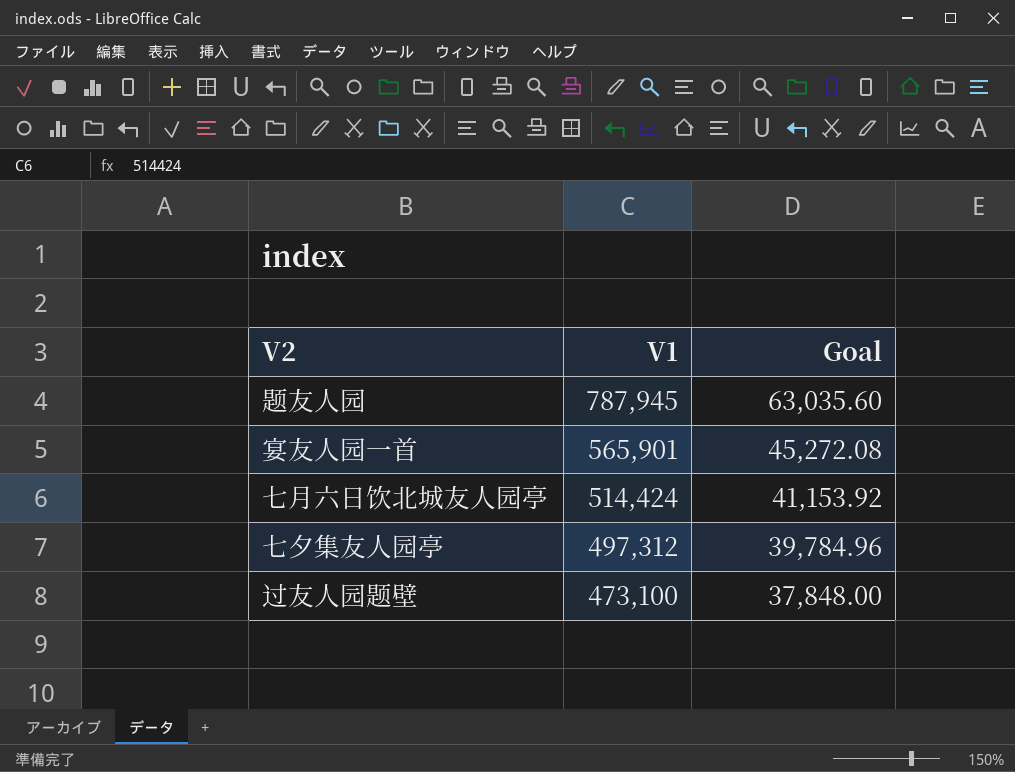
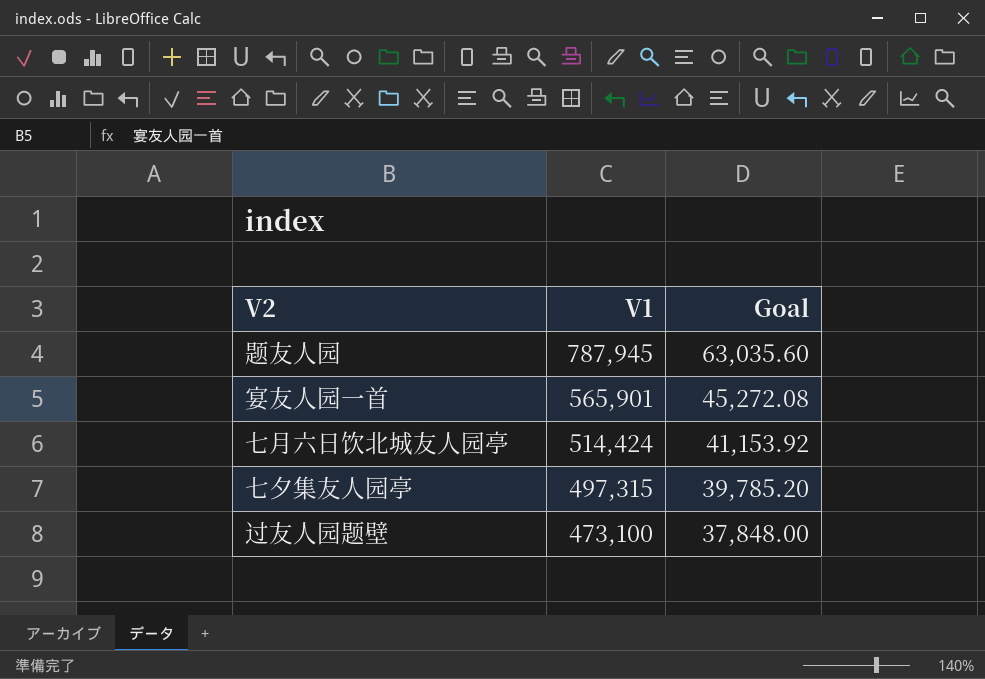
七夕集友人园亭 | V1: 497,312 -> 497,315
七夕集友人园亭 | Goal: 39,784.96 -> 39,785.20

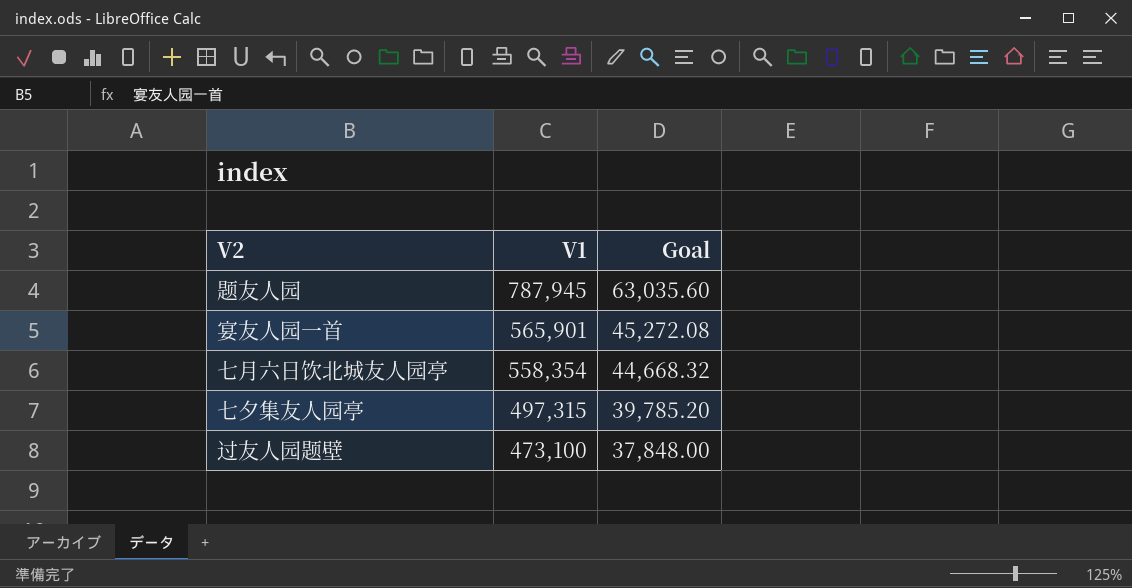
七月六日饮北城友人园亭 | V1: 514,424 -> 558,354
七月六日饮北城友人园亭 | Goal: 41,153.92 -> 44,668.32

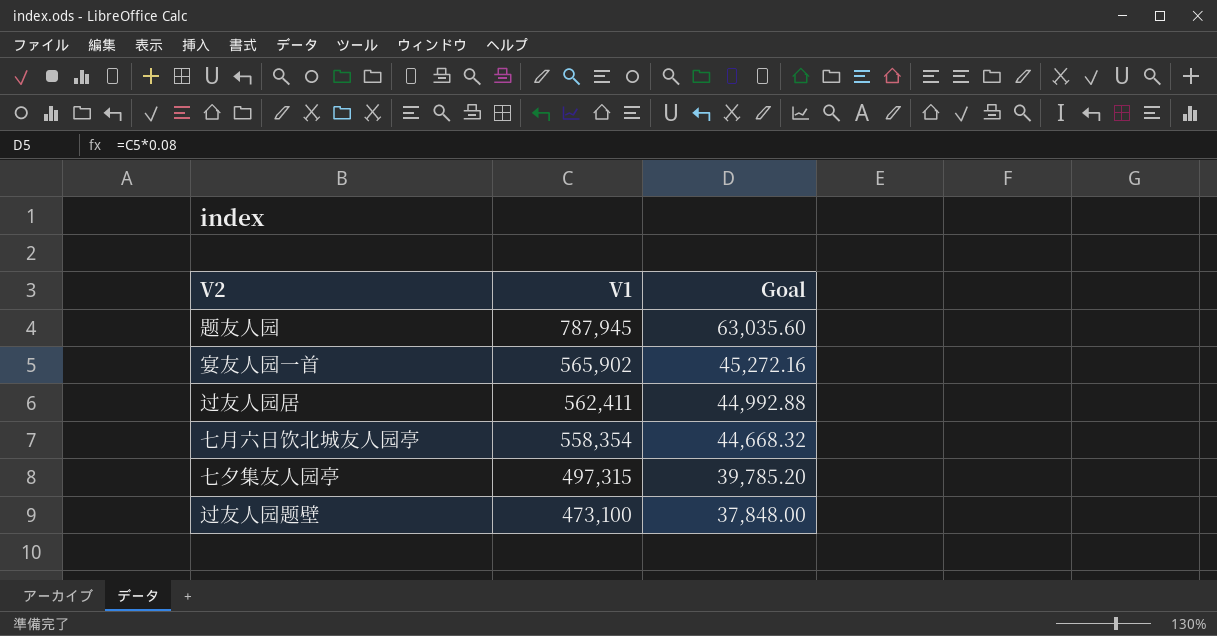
宴友人园一首 | V1: 565,901 -> 565,902
宴友人园一首 | Goal: 45,272.08 -> 45,272.16
row 过友人园居: none -> 562,411 | 44,992.88

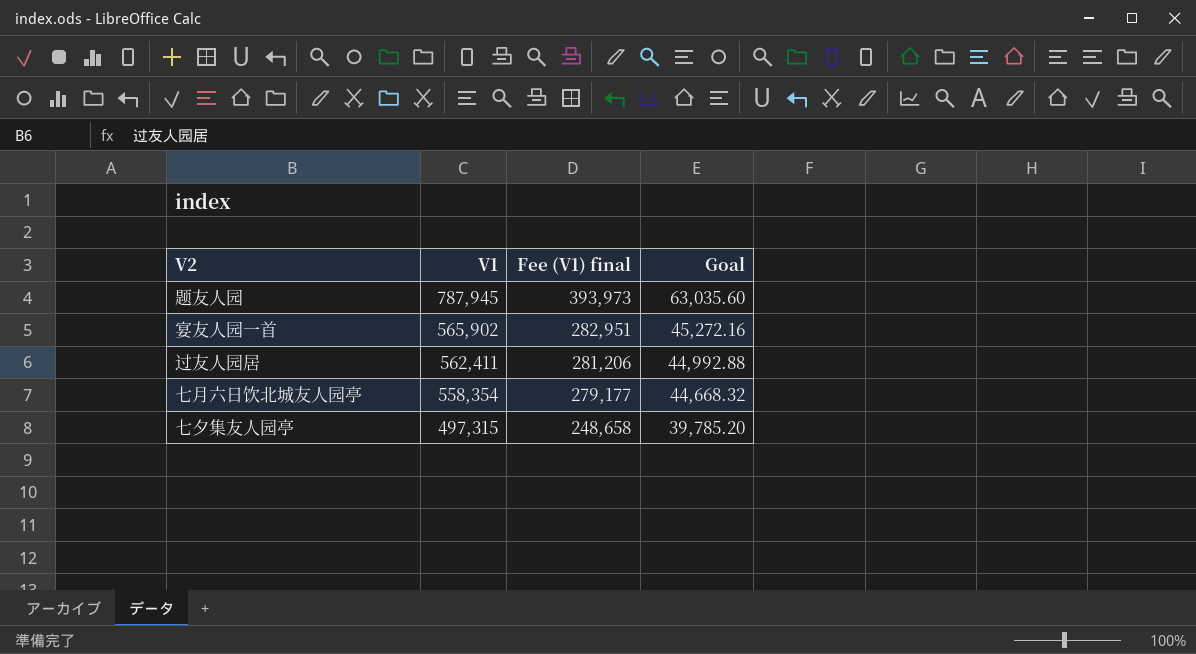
column Fee (V1) final | formula: none -> [V1] * 0.5
row 过友人园题壁: 473,100 | 37,848.00 -> none

